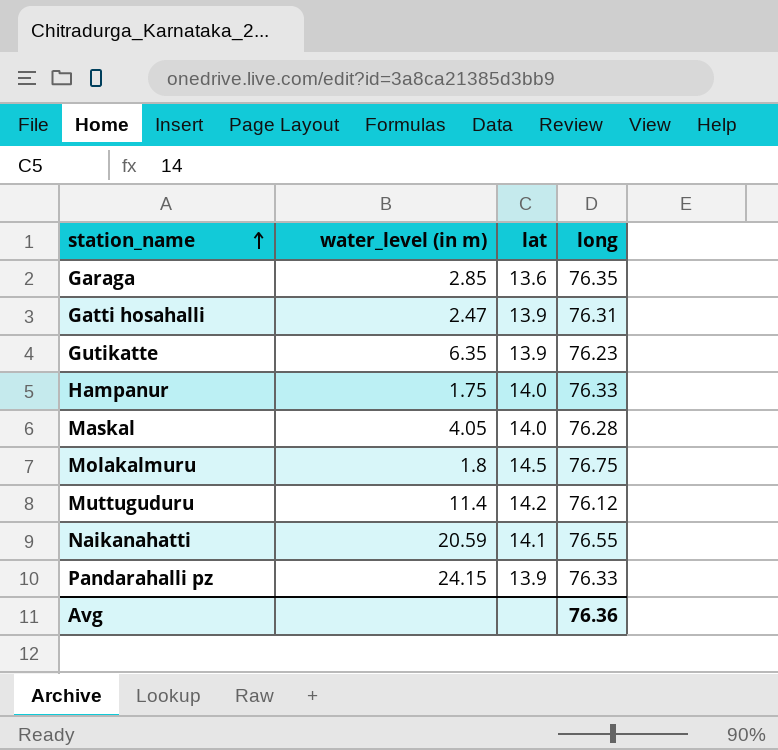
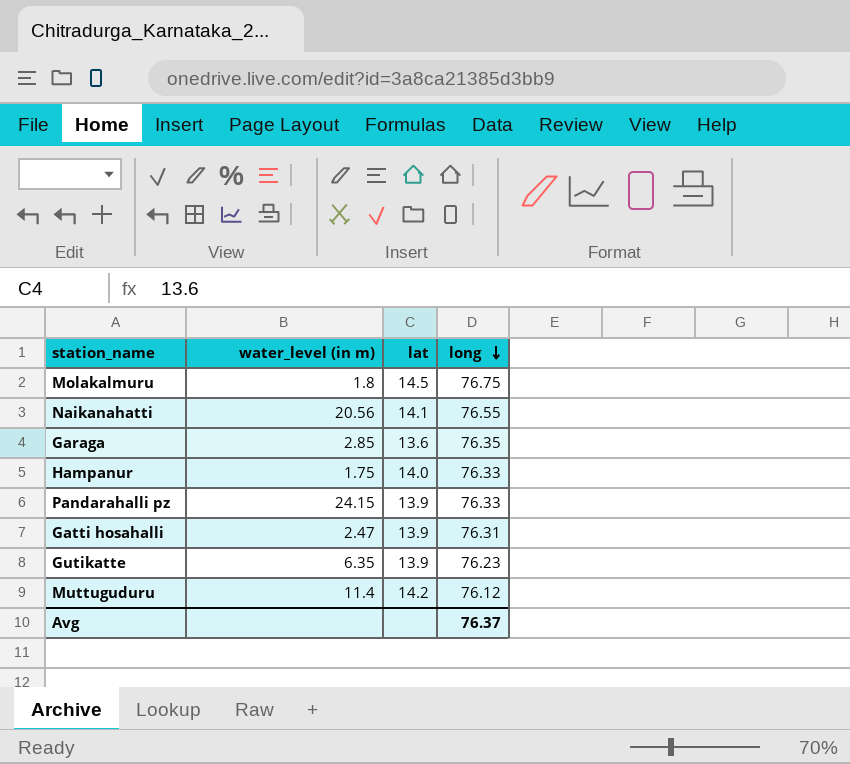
row order: station_name ascending -> long descending
row Maskal: 4.05 | 14.0 | 76.28 -> none
Naikanahatti | water_level (in m): 20.59 -> 20.56
Avg | long: 76.36 -> 76.37

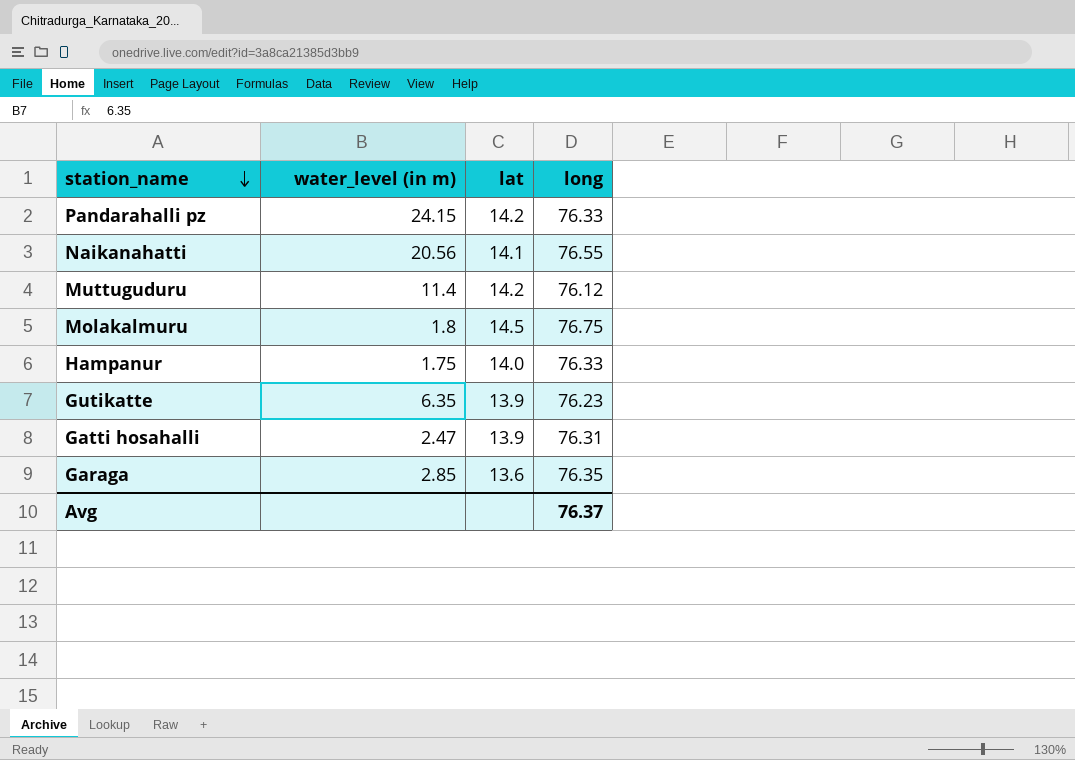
row order: long descending -> station_name descending
Pandarahalli pz | lat: 13.9 -> 14.2

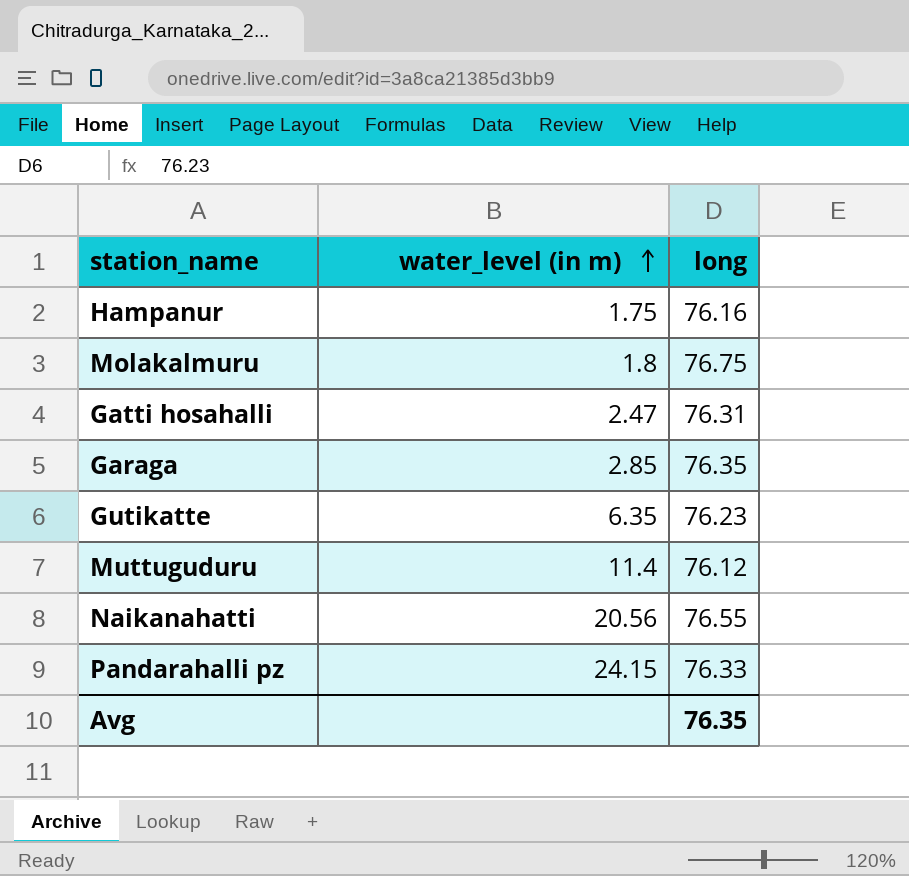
row order: station_name descending -> water_level (in m) ascending
column lat | position: 3 -> none
Hampanur | long: 76.33 -> 76.16
Avg | long: 76.37 -> 76.35

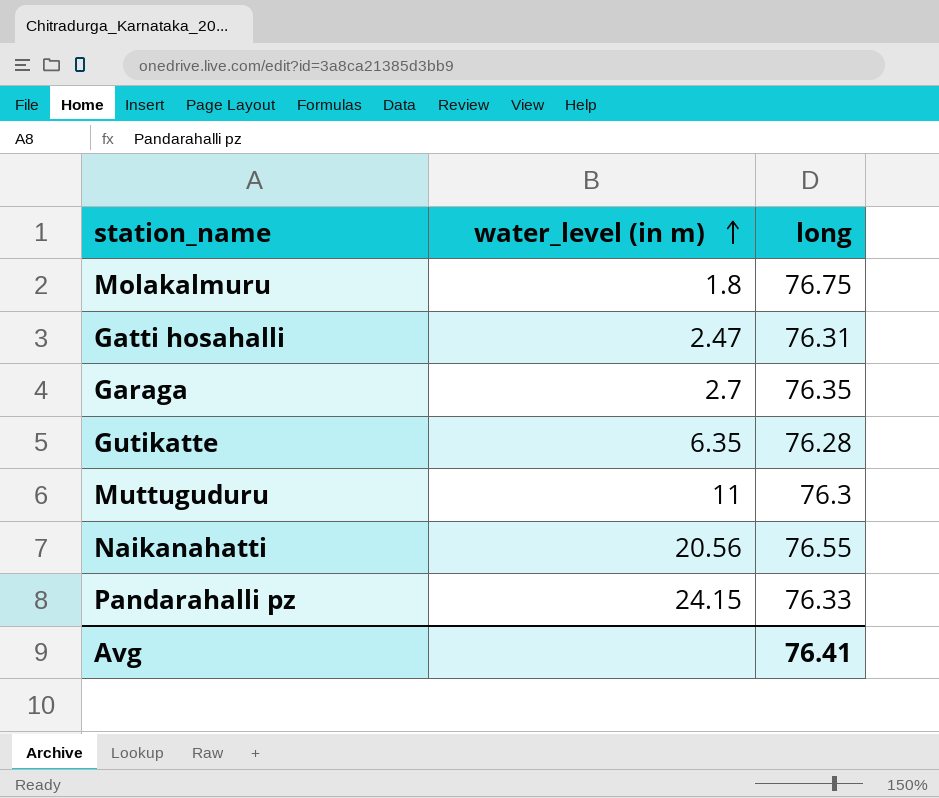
row Hampanur: 1.75 | 76.16 -> none
Garaga | water_level (in m): 2.85 -> 2.7
Gutikatte | long: 76.23 -> 76.28
Muttuguduru | water_level (in m): 11.4 -> 11
Muttuguduru | long: 76.12 -> 76.3
Avg | long: 76.35 -> 76.41

